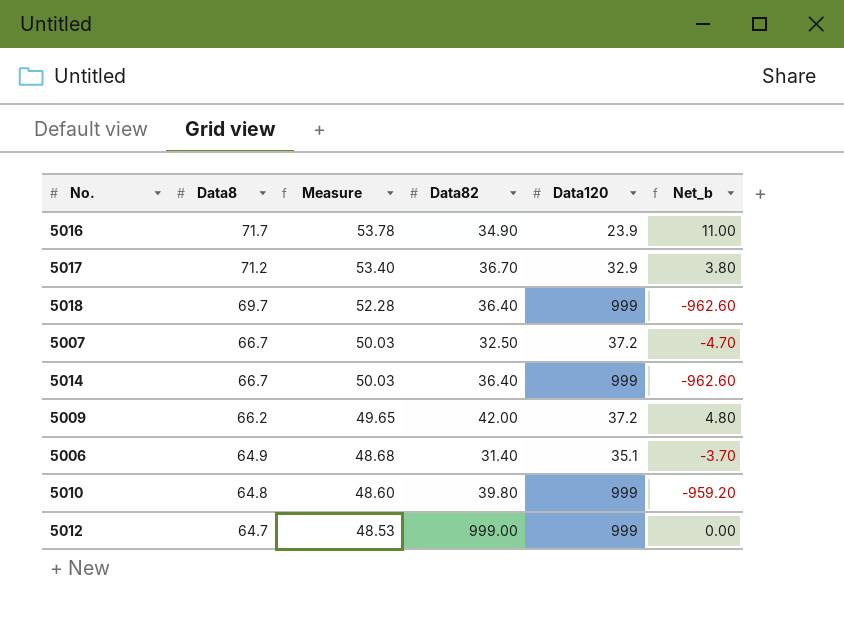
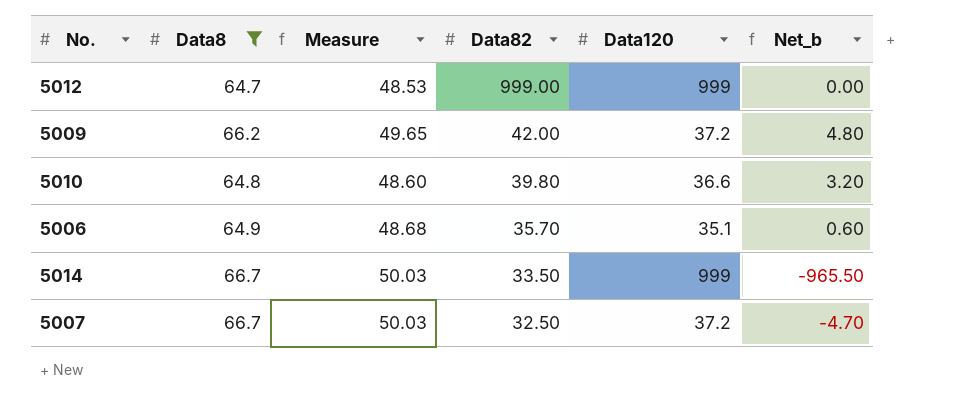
filter: none -> Data8 <= 66.7
row order: Data8 descending -> Data82 descending
5010 | Data120: 999 -> 36.6
5010 | Net_b: -959.20 -> 3.20
5006 | Data82: 31.40 -> 35.70
5006 | Net_b: -3.70 -> 0.60
5014 | Data82: 36.40 -> 33.50
5014 | Net_b: -962.60 -> -965.50

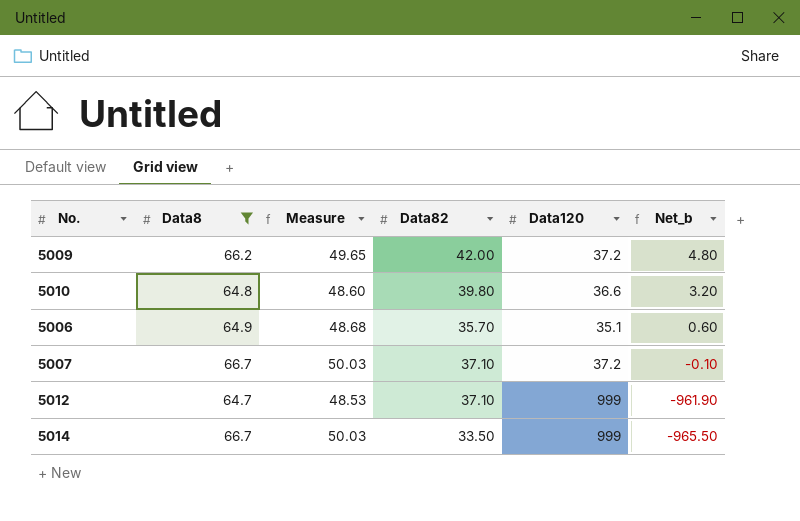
row order: Data82 descending -> Net_b descending
5007 | Data82: 32.50 -> 37.10
5007 | Net_b: -4.70 -> -0.10
5012 | Data82: 999.00 -> 37.10
5012 | Net_b: 0.00 -> -961.90

